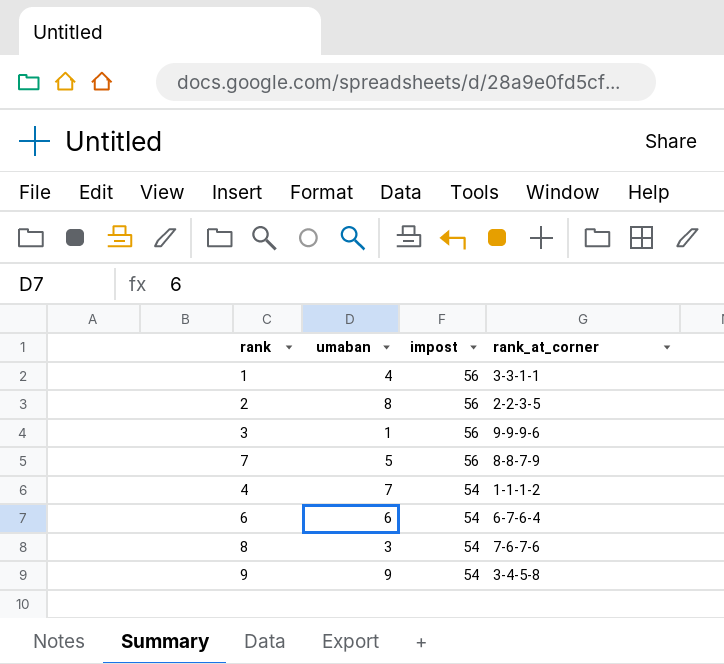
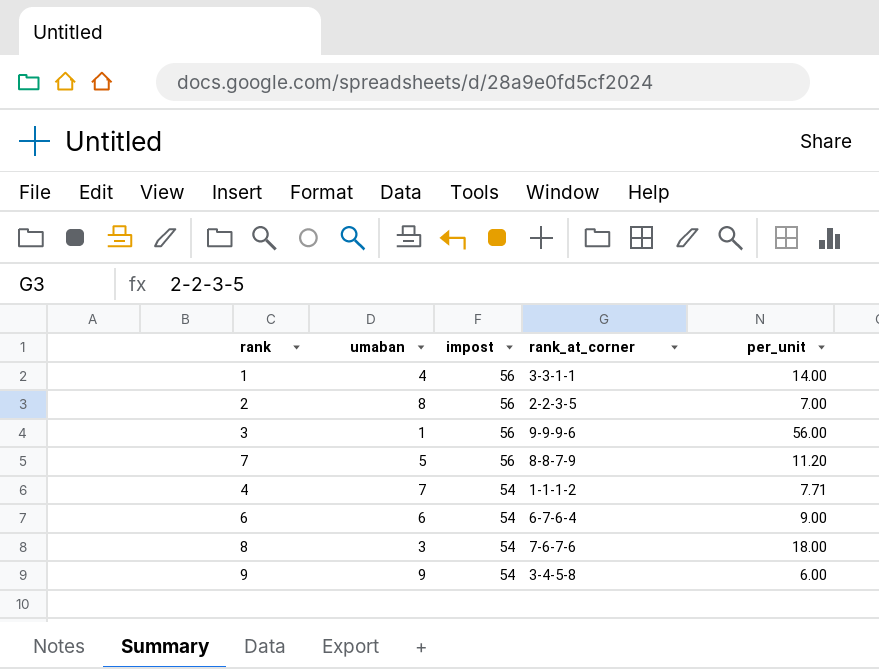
column per_unit | formula: none -> [impost] / [umaban]

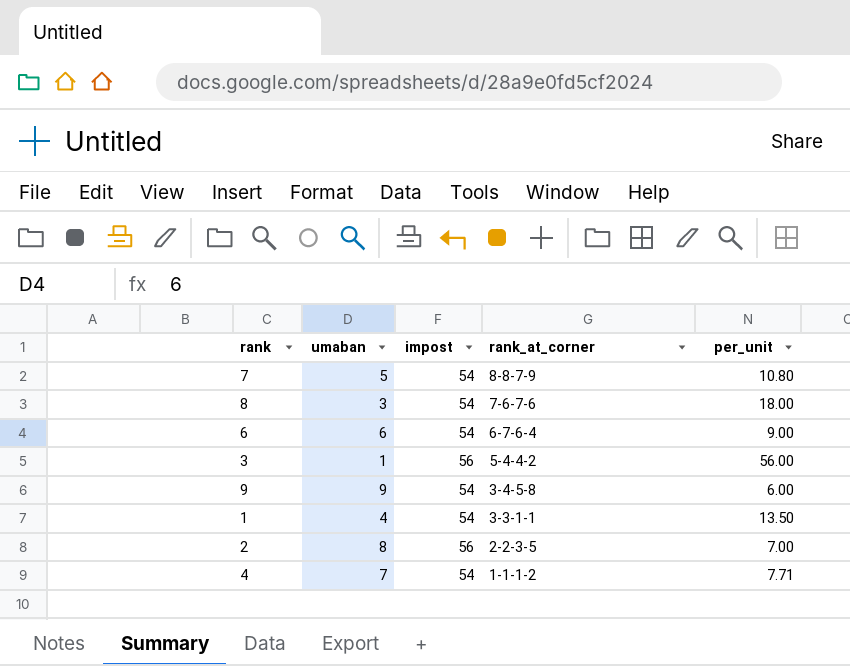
row order: impost descending -> rank_at_corner descending
7 | impost: 56 -> 54
7 | per_unit: 11.20 -> 10.80
3 | rank_at_corner: 9-9-9-6 -> 5-4-4-2
1 | impost: 56 -> 54
1 | per_unit: 14.00 -> 13.50

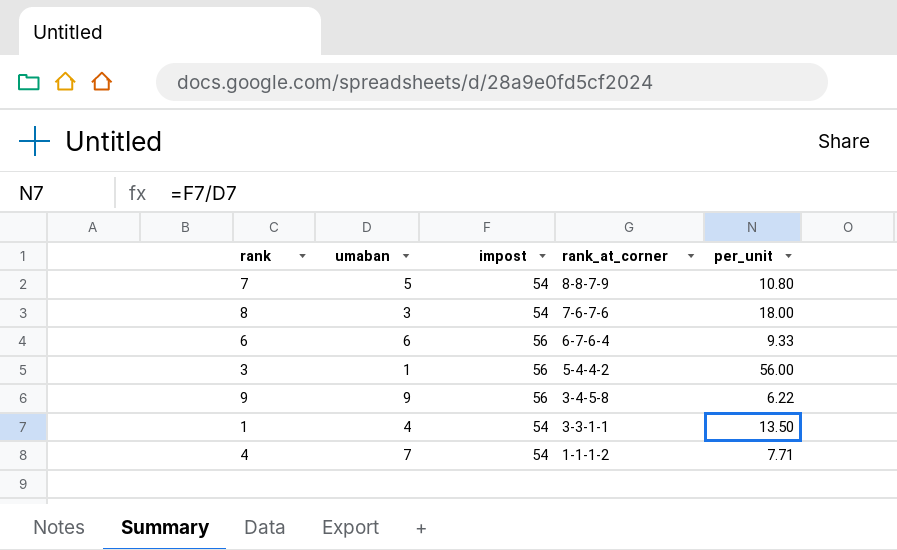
row 2: 8 | 56 | 2-2-3-5 | 7.00 -> none
6 | impost: 54 -> 56
6 | per_unit: 9.00 -> 9.33
9 | impost: 54 -> 56
9 | per_unit: 6.00 -> 6.22

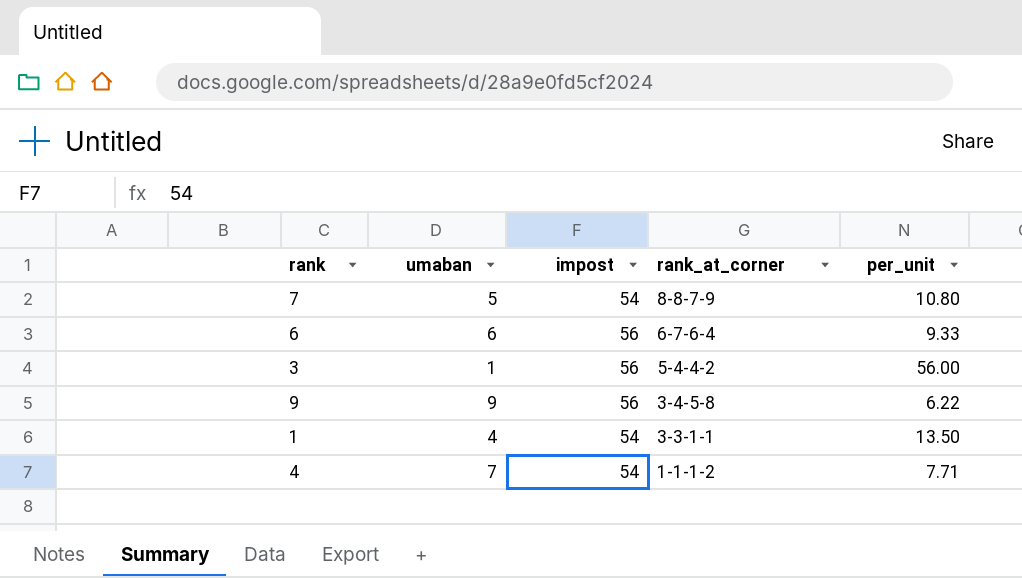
row 8: 3 | 54 | 7-6-7-6 | 18.00 -> none

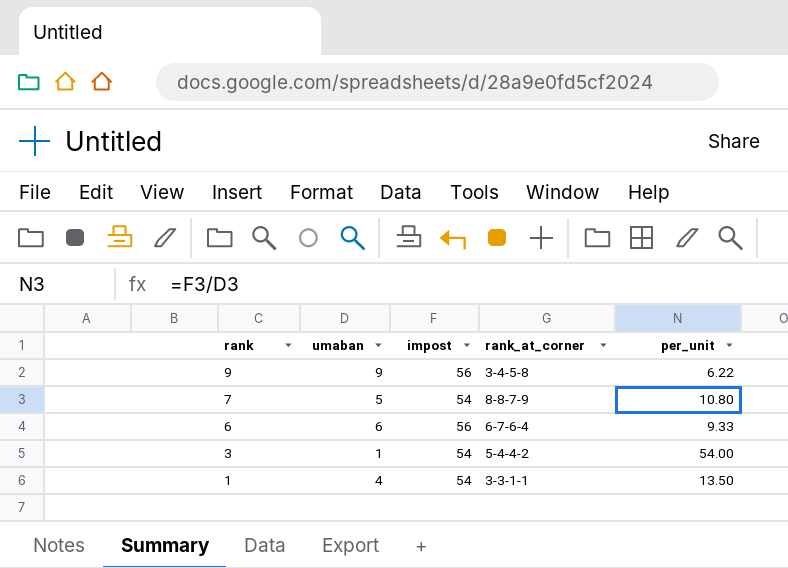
row order: rank_at_corner descending -> rank descending
row 4: 7 | 54 | 1-1-1-2 | 7.71 -> none
3 | impost: 56 -> 54
3 | per_unit: 56.00 -> 54.00

